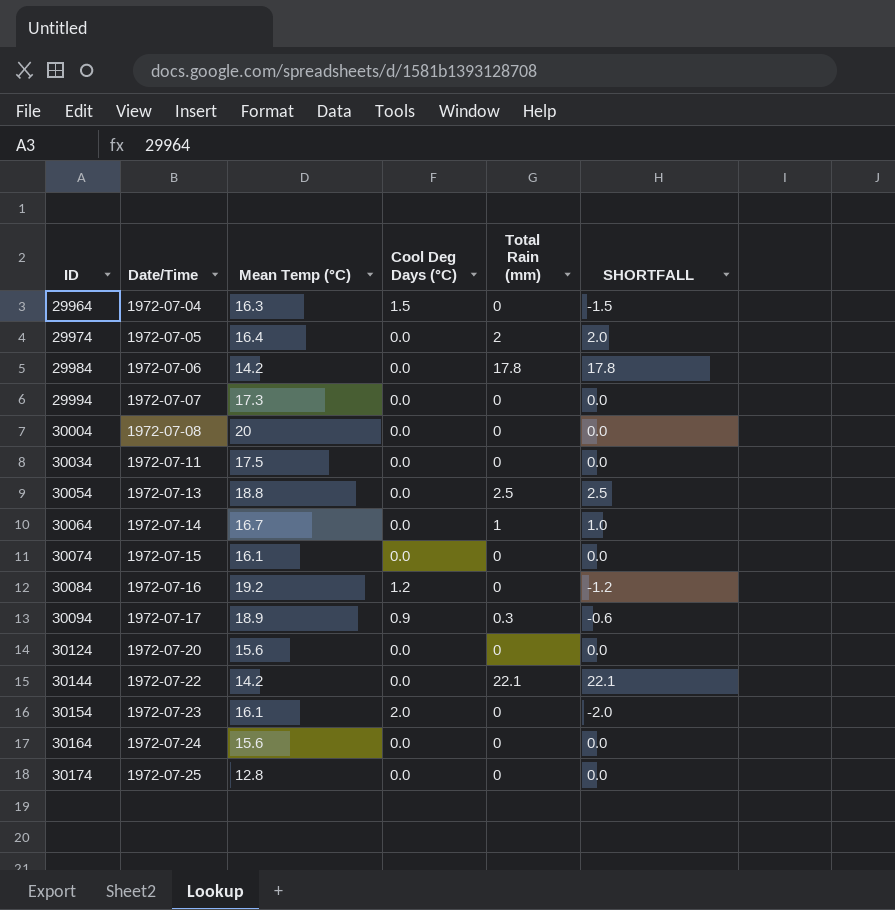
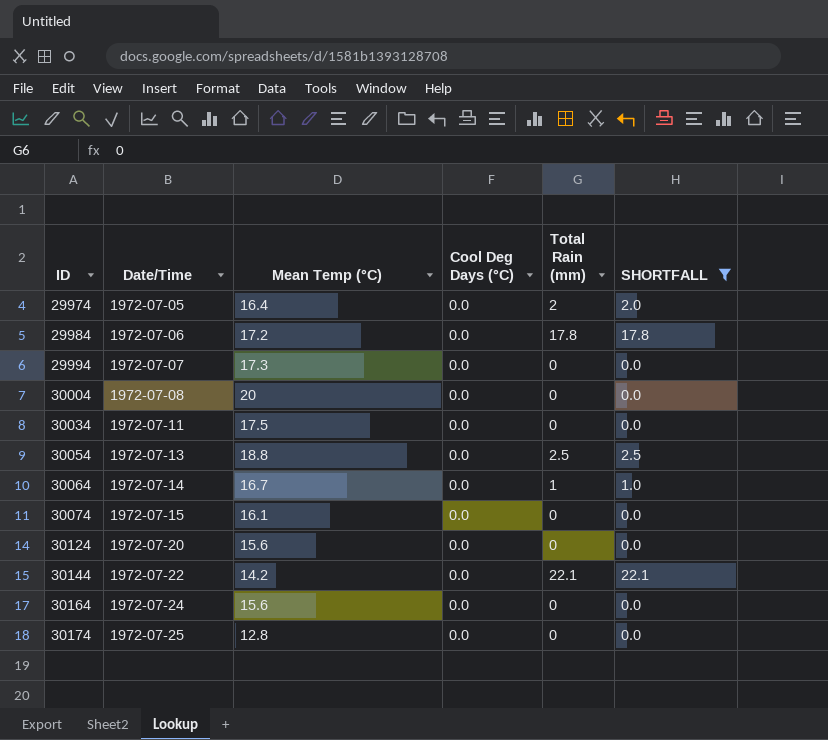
filter: none -> SHORTFALL >= 0.0
29984 | Mean Temp (°C): 14.2 -> 17.2

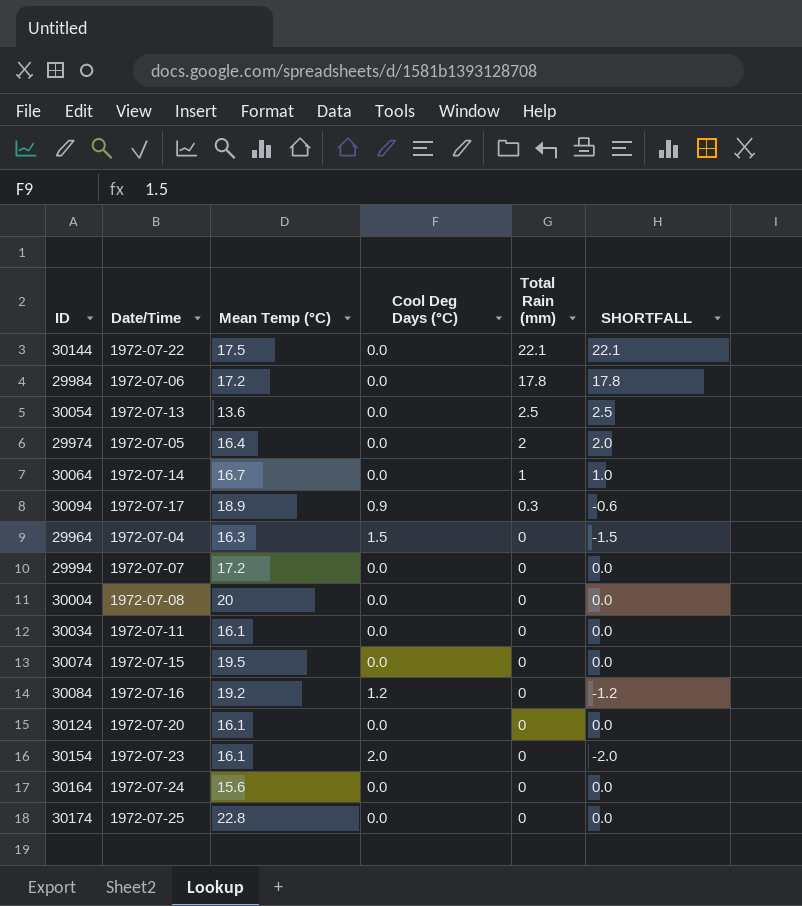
filter: SHORTFALL >= 0.0 -> none
row order: ID ascending -> Total Rain (mm) descending
30144 | Mean Temp (°C): 14.2 -> 17.5
30054 | Mean Temp (°C): 18.8 -> 13.6
29994 | Mean Temp (°C): 17.3 -> 17.2
30034 | Mean Temp (°C): 17.5 -> 16.1
30074 | Mean Temp (°C): 16.1 -> 19.5
30124 | Mean Temp (°C): 15.6 -> 16.1
30174 | Mean Temp (°C): 12.8 -> 22.8

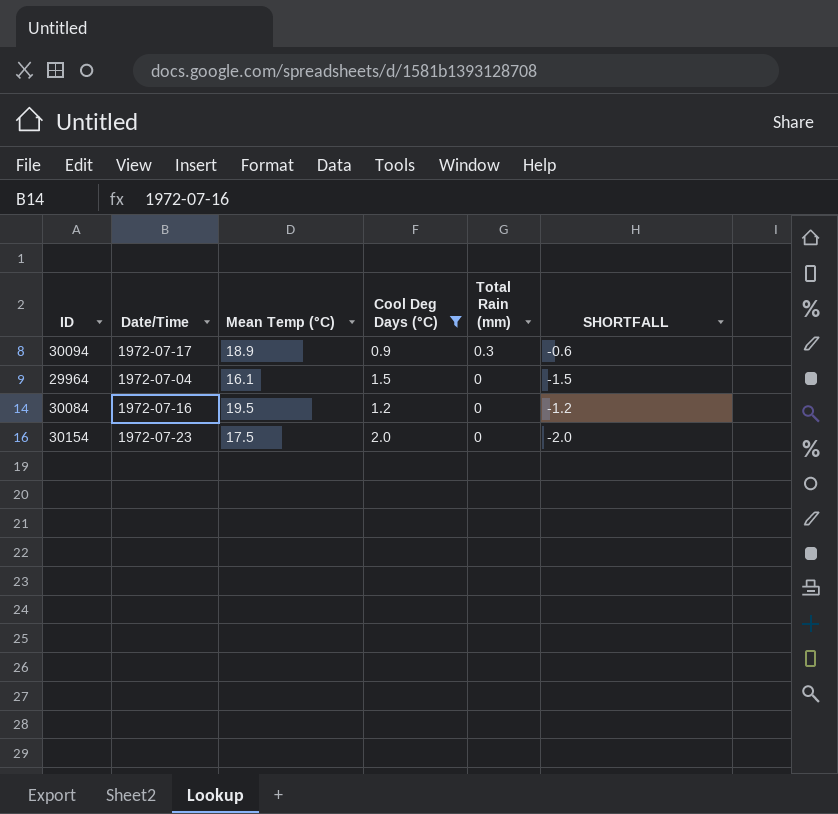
filter: none -> Cool Deg Days (°C) != 0.0
29964 | Mean Temp (°C): 16.3 -> 16.1
30084 | Mean Temp (°C): 19.2 -> 19.5
30154 | Mean Temp (°C): 16.1 -> 17.5

